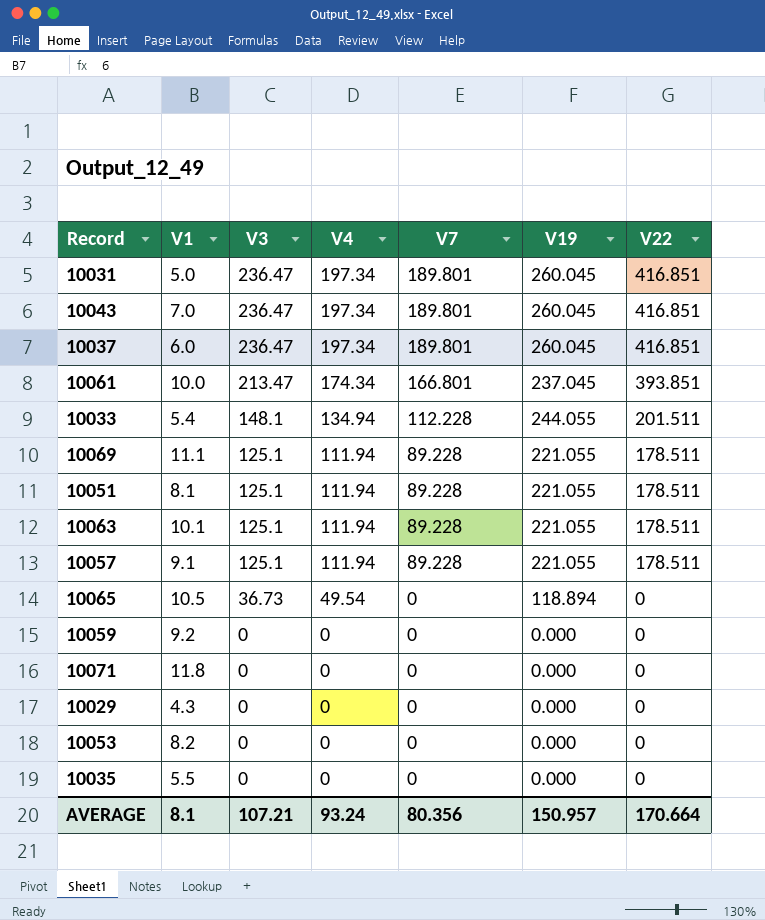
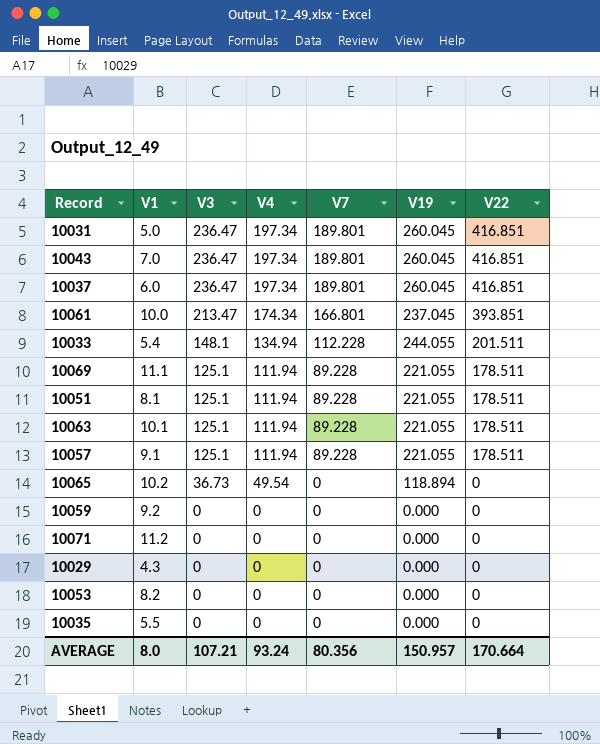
10065 | V1: 10.5 -> 10.2
10071 | V1: 11.8 -> 11.2
AVERAGE | V1: 8.1 -> 8.0

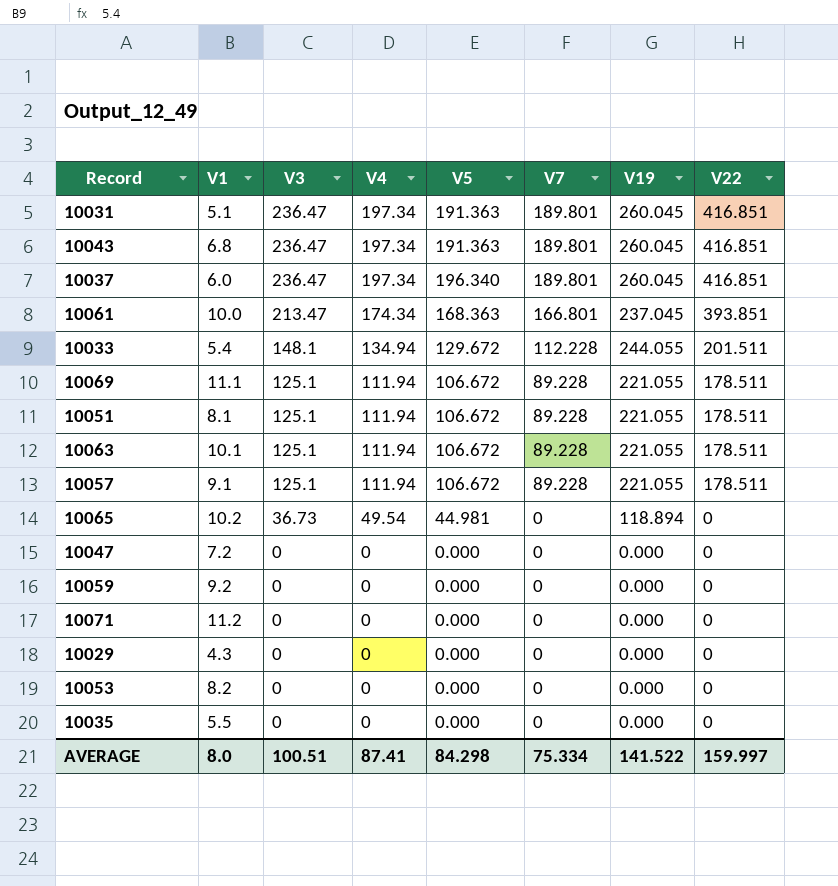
column V5 | position: none -> 5
10031 | V1: 5.0 -> 5.1
10043 | V1: 7.0 -> 6.8
row 10047: none -> 7.2 | 0 | 0 | 0.000 | 0 | 0.000 | 0
AVERAGE | V3: 107.21 -> 100.51
AVERAGE | V4: 93.24 -> 87.41
AVERAGE | V7: 80.356 -> 75.334
AVERAGE | V19: 150.957 -> 141.522
AVERAGE | V22: 170.664 -> 159.997

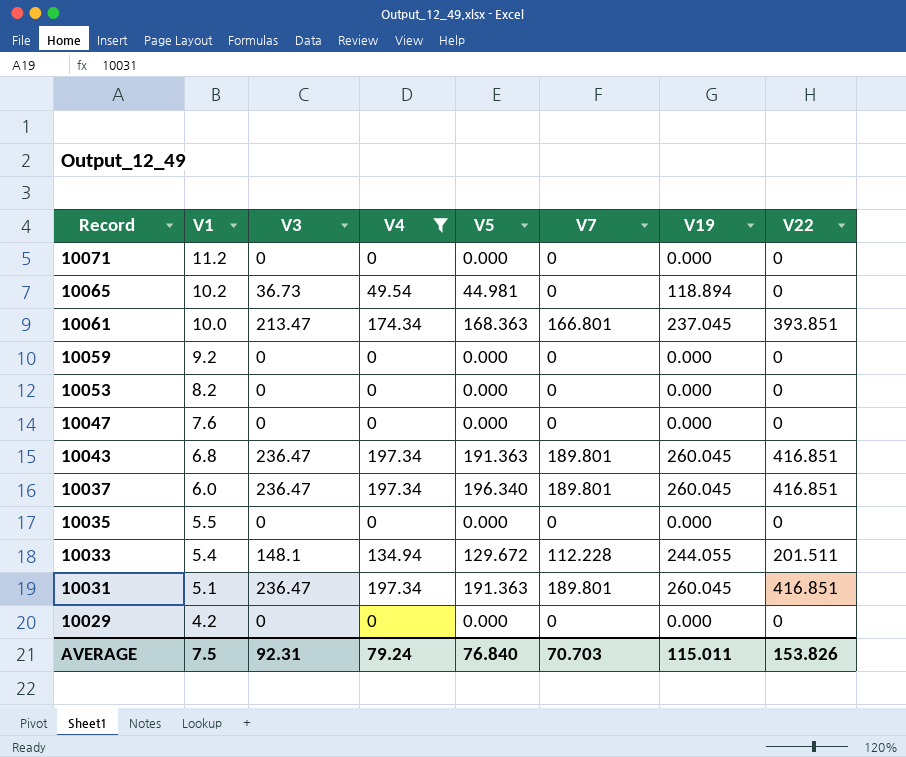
filter: none -> V4 != 111.94
row order: V3 descending -> Record descending
10047 | V1: 7.2 -> 7.6
10029 | V1: 4.3 -> 4.2
AVERAGE | V1: 8.0 -> 7.5
AVERAGE | V3: 100.51 -> 92.31
AVERAGE | V4: 87.41 -> 79.24
AVERAGE | V5: 84.298 -> 76.840
AVERAGE | V7: 75.334 -> 70.703
AVERAGE | V19: 141.522 -> 115.011
AVERAGE | V22: 159.997 -> 153.826

